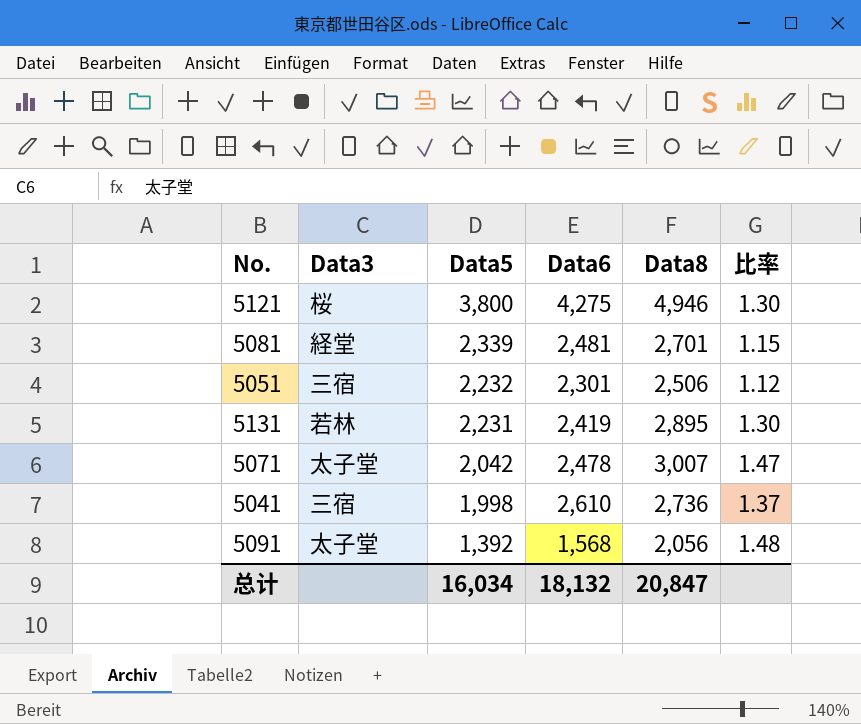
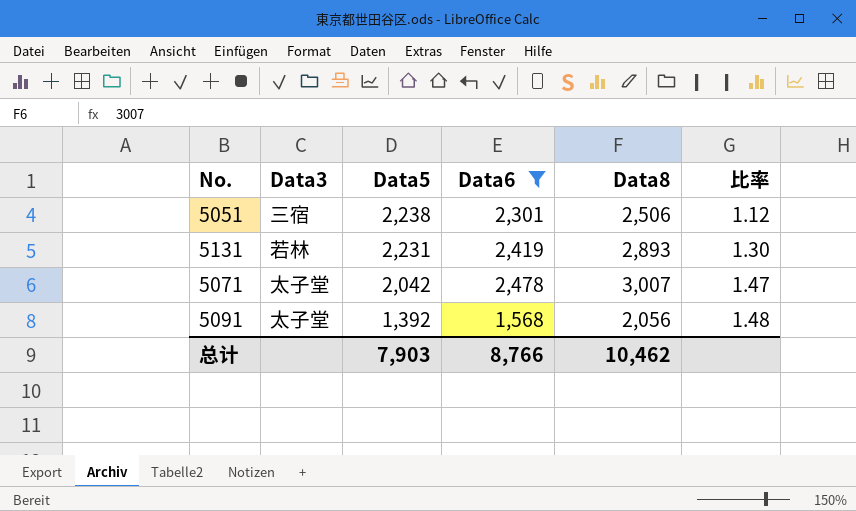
filter: none -> Data6 <= 2,478
5051 | Data5: 2,232 -> 2,238
5131 | Data8: 2,895 -> 2,893
总计 | Data5: 16,034 -> 7,903
总计 | Data6: 18,132 -> 8,766
总计 | Data8: 20,847 -> 10,462

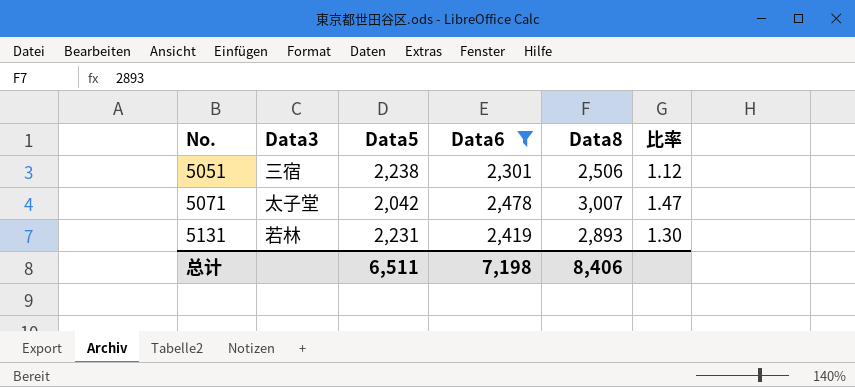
row order: Data5 descending -> No. ascending
row 5091: 太子堂 | 1,392 | 1,568 | 2,056 | 1.48 -> none
总计 | Data5: 7,903 -> 6,511
总计 | Data6: 8,766 -> 7,198
总计 | Data8: 10,462 -> 8,406

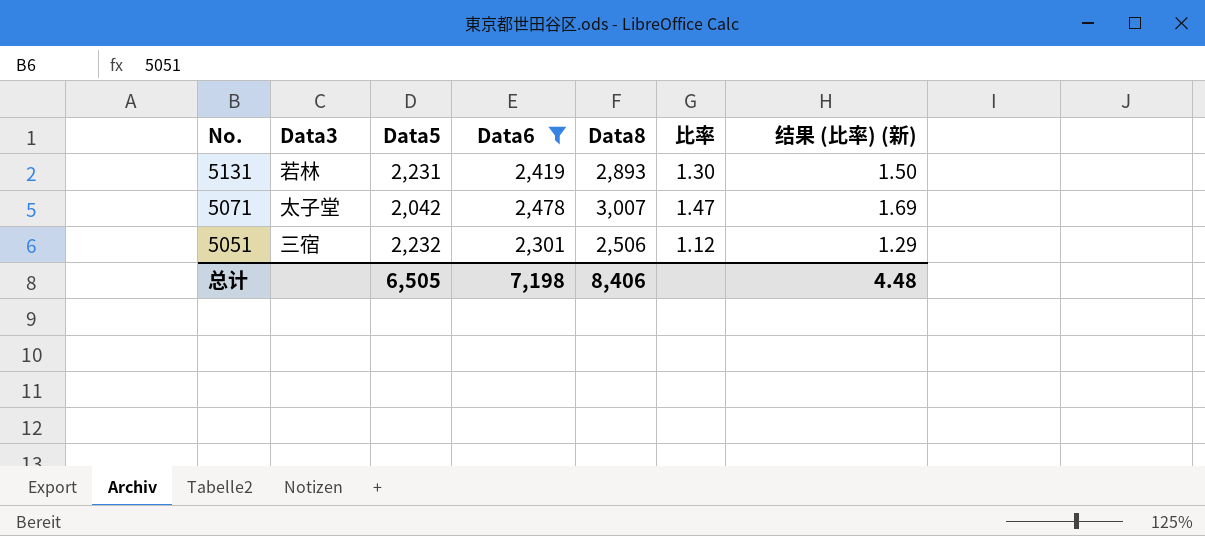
row order: No. ascending -> No. descending
column 结果 (比率) (新) | formula: none -> [比率] * 1.15
5051 | Data5: 2,238 -> 2,232
总计 | Data5: 6,511 -> 6,505

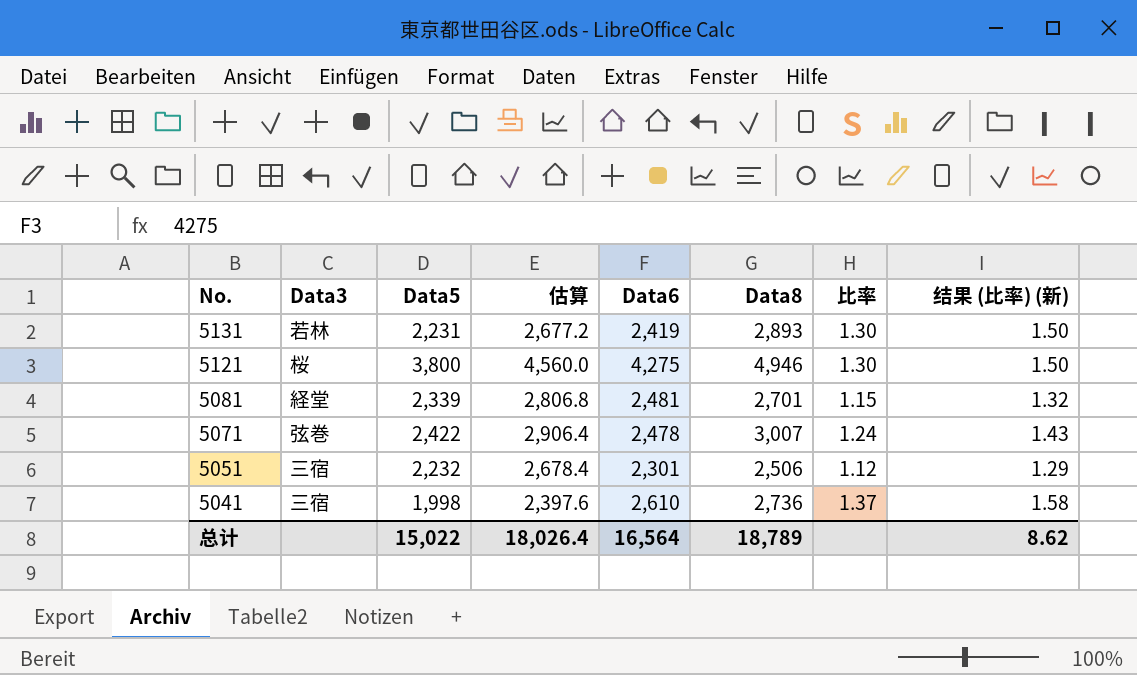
filter: Data6 <= 2,478 -> none
column 估算 | formula: none -> [Data5] * 1.2
5071 | Data3: 太子堂 -> 弦巻
5071 | Data5: 2,042 -> 2,422
5071 | 比率: 1.47 -> 1.24
5071 | 结果 (比率) (新): 1.69 -> 1.43
总计 | Data5: 6,505 -> 15,022
总计 | Data6: 7,198 -> 16,564
总计 | Data8: 8,406 -> 18,789
总计 | 结果 (比率) (新): 4.48 -> 8.62

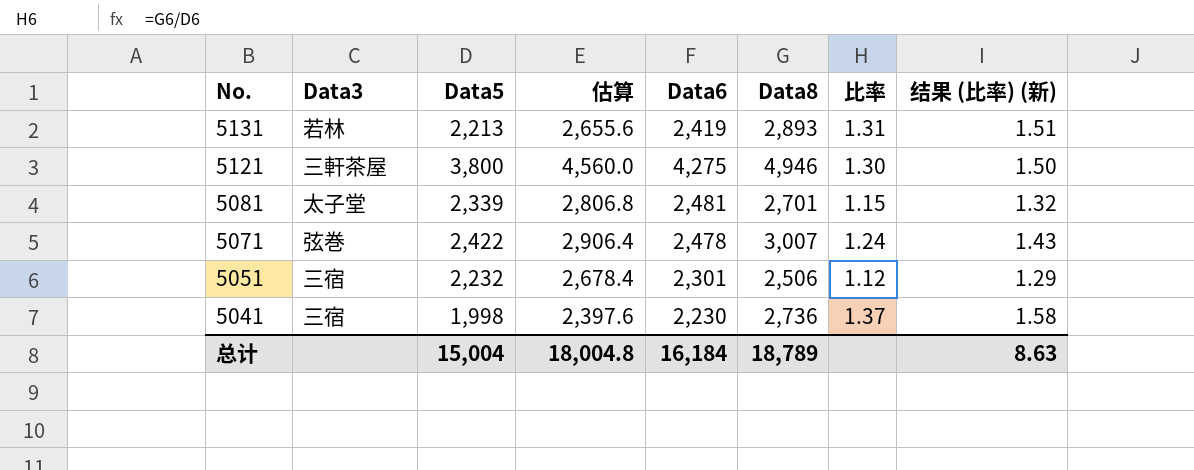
5131 | Data5: 2,231 -> 2,213
5131 | 估算: 2,677.2 -> 2,655.6
5131 | 比率: 1.30 -> 1.31
5131 | 结果 (比率) (新): 1.50 -> 1.51
5121 | Data3: 桜 -> 三軒茶屋
5081 | Data3: 経堂 -> 太子堂
5041 | Data6: 2,610 -> 2,230
总计 | Data5: 15,022 -> 15,004
总计 | 估算: 18,026.4 -> 18,004.8
总计 | Data6: 16,564 -> 16,184
总计 | 结果 (比率) (新): 8.62 -> 8.63

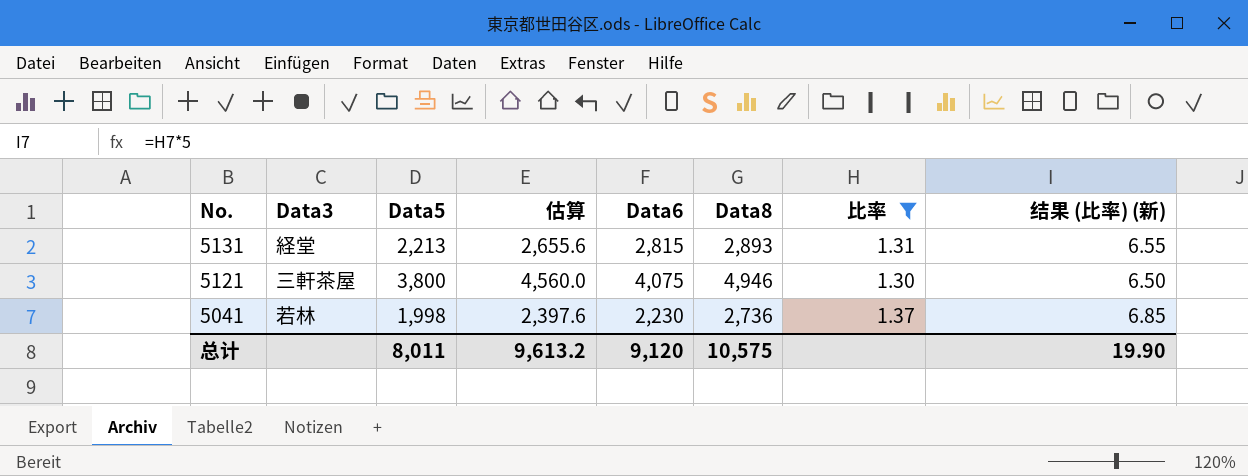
filter: none -> 比率 >= 1.30
column 结果 (比率) (新) | formula: [比率] * 1.15 -> [比率] * 5
5131 | Data3: 若林 -> 経堂
5131 | Data6: 2,419 -> 2,815
5121 | Data6: 4,275 -> 4,075
5041 | Data3: 三宿 -> 若林
总计 | Data5: 15,004 -> 8,011
总计 | 估算: 18,004.8 -> 9,613.2
总计 | Data6: 16,184 -> 9,120
总计 | Data8: 18,789 -> 10,575
总计 | 结果 (比率) (新): 8.63 -> 19.90

